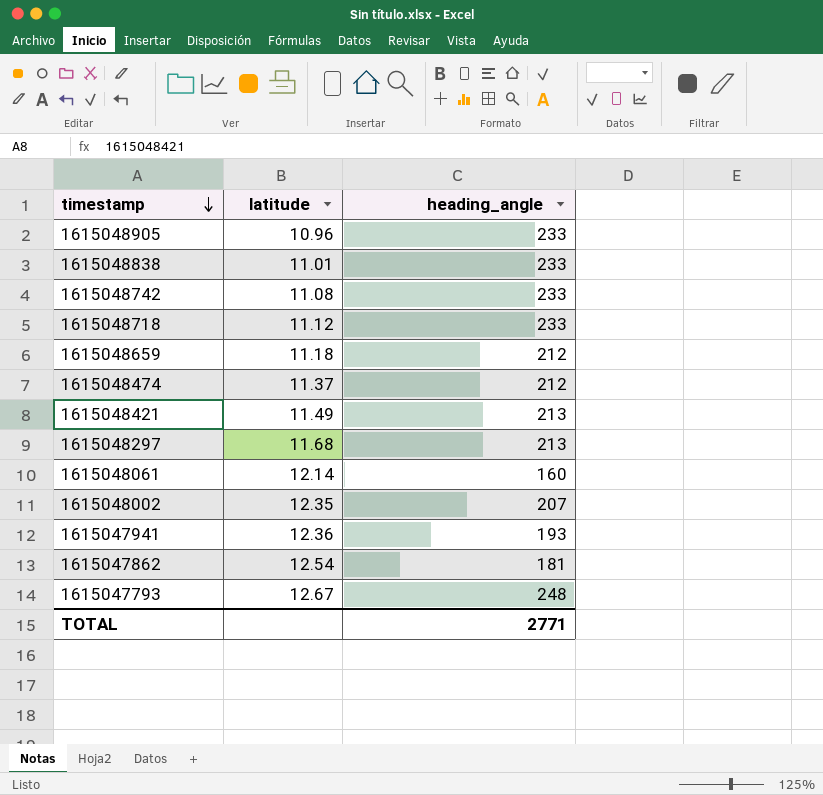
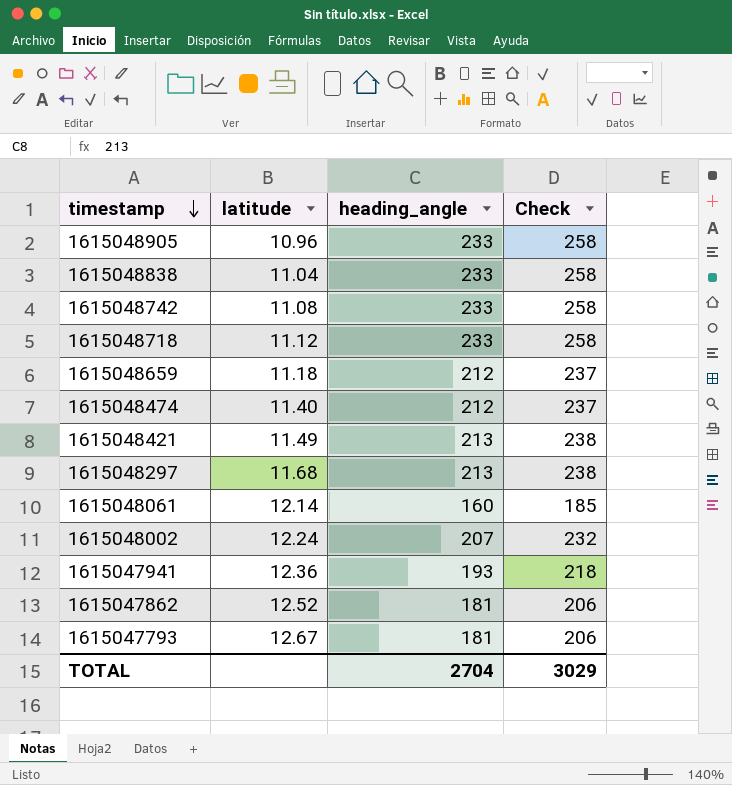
column Check | formula: none -> [heading_angle] + 25
1615048838 | latitude: 11.01 -> 11.04
1615048474 | latitude: 11.37 -> 11.40
1615048002 | latitude: 12.35 -> 12.24
1615047862 | latitude: 12.54 -> 12.52
1615047793 | heading_angle: 248 -> 181
TOTAL | heading_angle: 2771 -> 2704

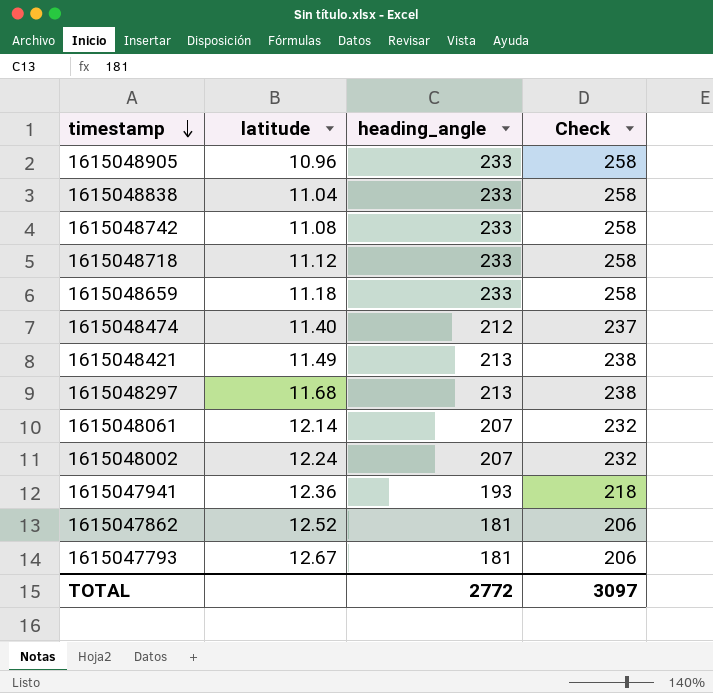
1615048659 | heading_angle: 212 -> 233
1615048659 | Check: 237 -> 258
1615048061 | heading_angle: 160 -> 207
1615048061 | Check: 185 -> 232
TOTAL | heading_angle: 2704 -> 2772
TOTAL | Check: 3029 -> 3097

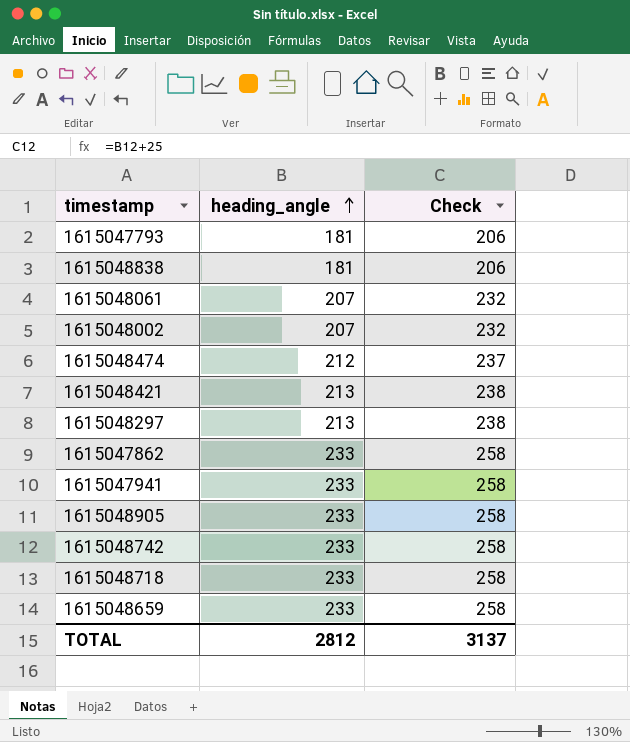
row order: timestamp descending -> heading_angle ascending
column latitude | position: 2 -> none
1615048838 | heading_angle: 233 -> 181
1615048838 | Check: 258 -> 206
1615047862 | heading_angle: 181 -> 233
1615047862 | Check: 206 -> 258
1615047941 | heading_angle: 193 -> 233
1615047941 | Check: 218 -> 258
TOTAL | heading_angle: 2772 -> 2812
TOTAL | Check: 3097 -> 3137

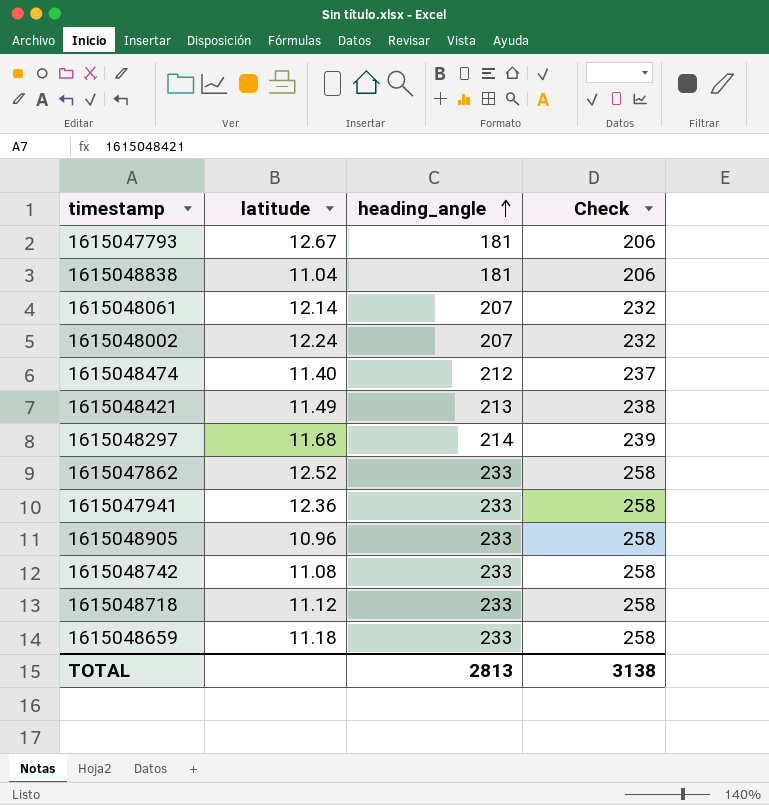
column latitude | position: none -> 2
1615048297 | heading_angle: 213 -> 214
1615048297 | Check: 238 -> 239
TOTAL | heading_angle: 2812 -> 2813
TOTAL | Check: 3137 -> 3138

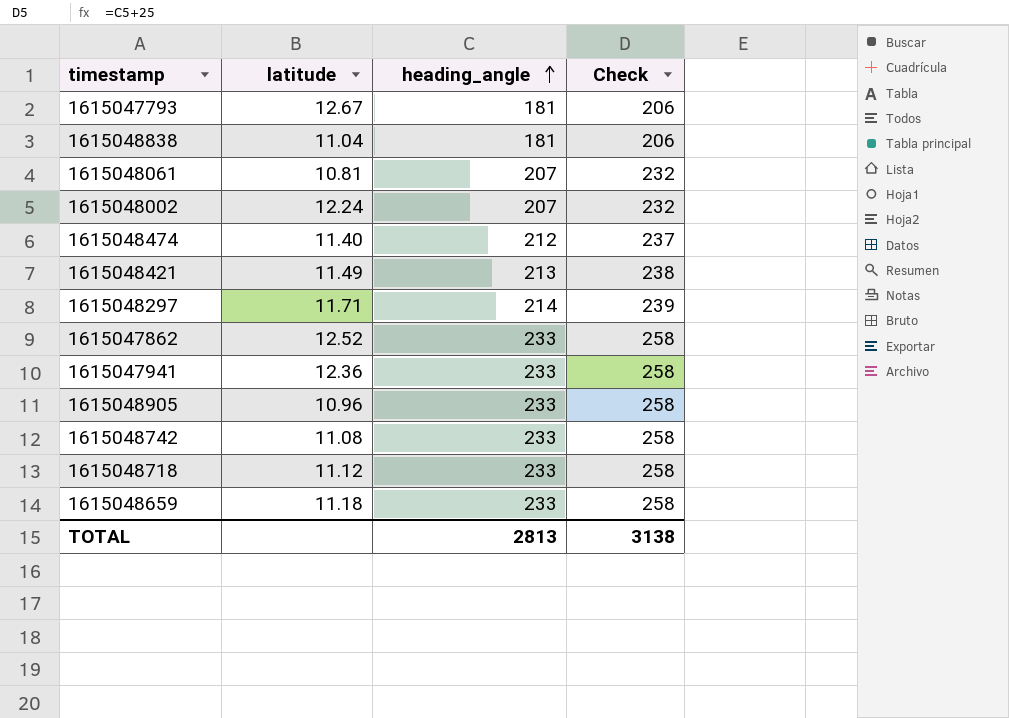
1615048061 | latitude: 12.14 -> 10.81
1615048297 | latitude: 11.68 -> 11.71

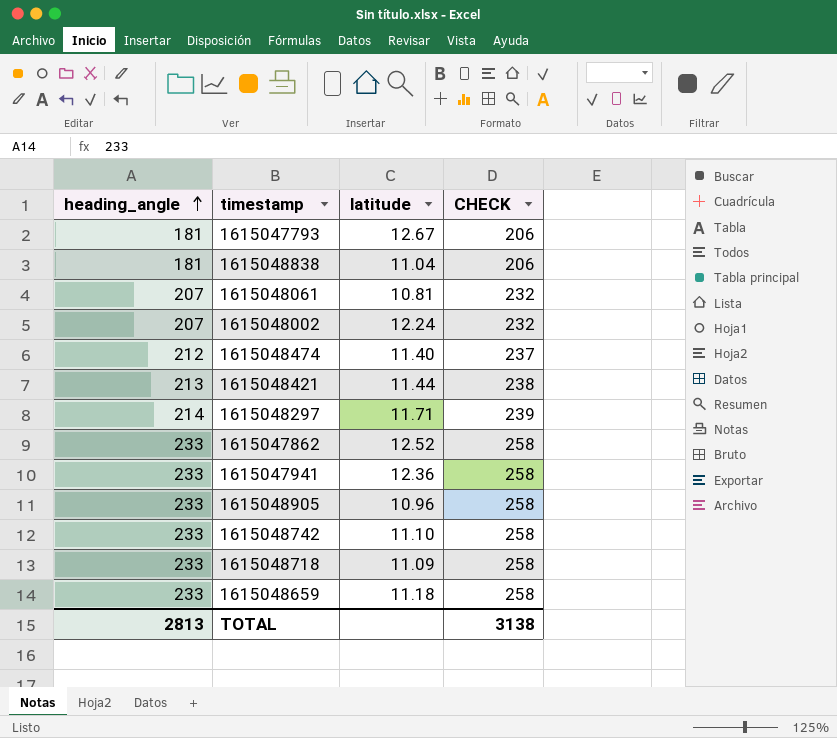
column heading_angle | position: 3 -> 1
column name: Check -> CHECK
1615048421 | latitude: 11.49 -> 11.44
1615048742 | latitude: 11.08 -> 11.10
1615048718 | latitude: 11.12 -> 11.09

